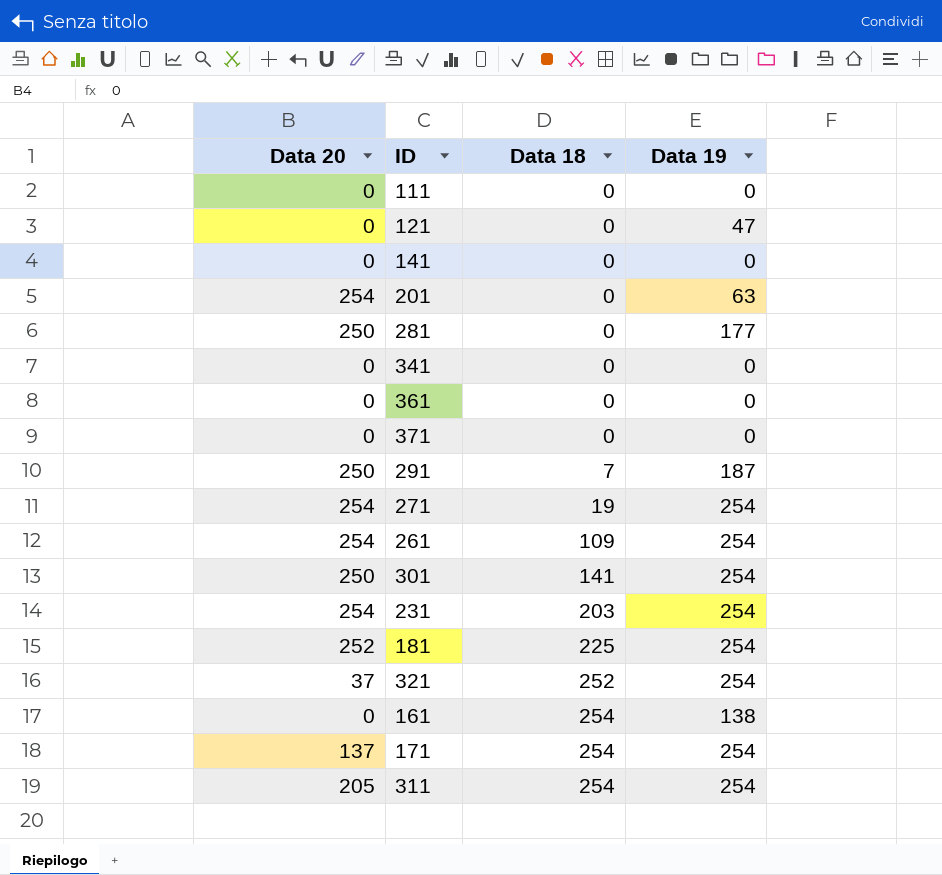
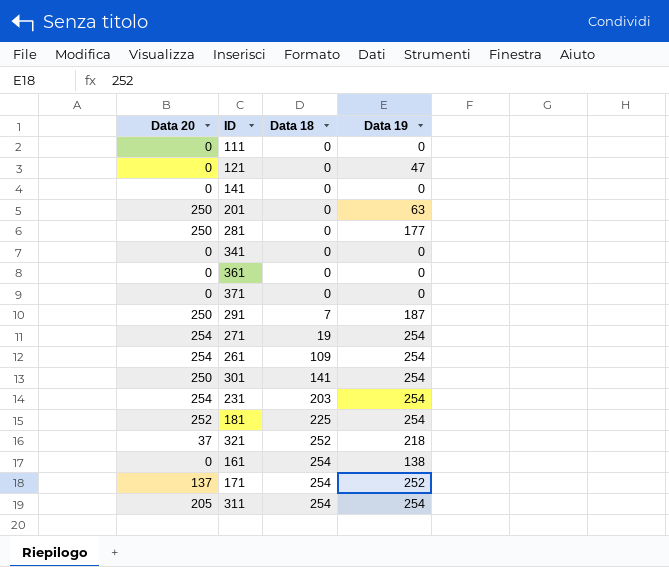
201 | Data 20: 254 -> 250
321 | Data 19: 254 -> 218
171 | Data 19: 254 -> 252

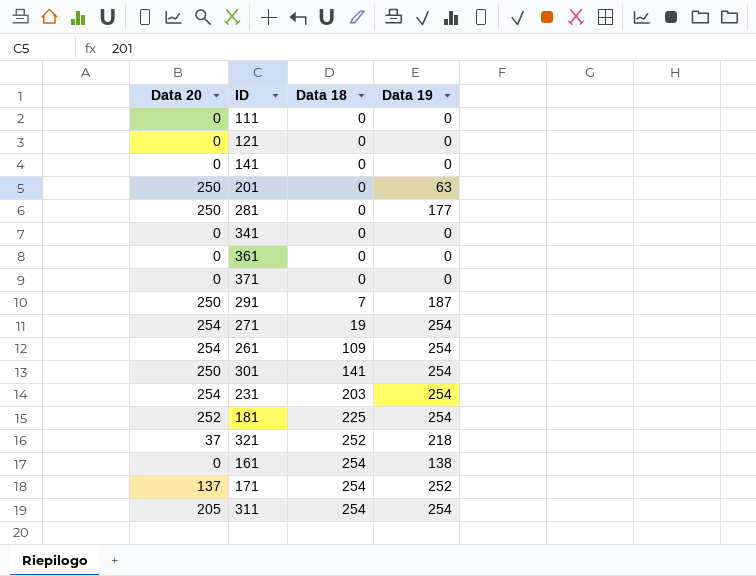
121 | Data 19: 47 -> 0

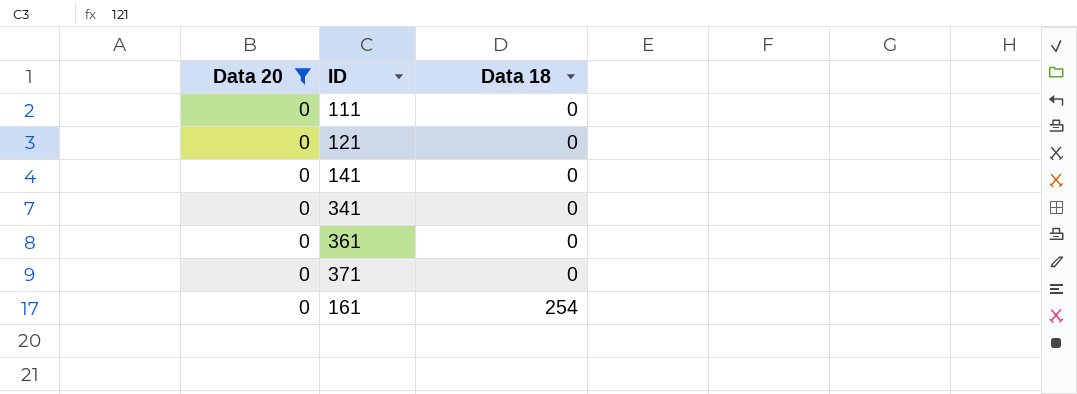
filter: none -> Data 20 = 0
column Data 19 | position: 4 -> none

